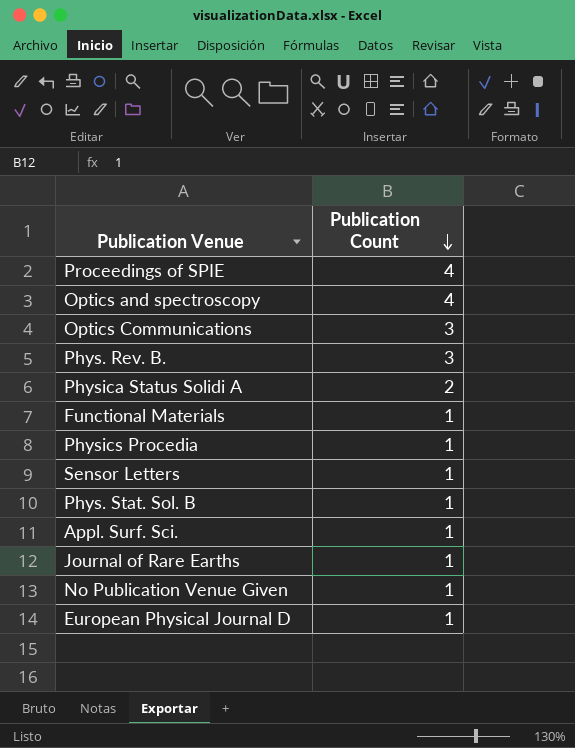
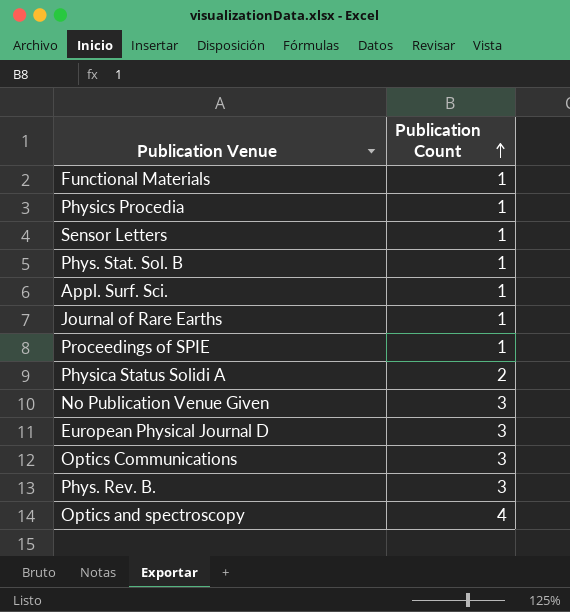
row order: Publication Count descending -> Publication Count ascending
Proceedings of SPIE | Publication Count: 4 -> 1
No Publication Venue Given | Publication Count: 1 -> 3
European Physical Journal D | Publication Count: 1 -> 3

